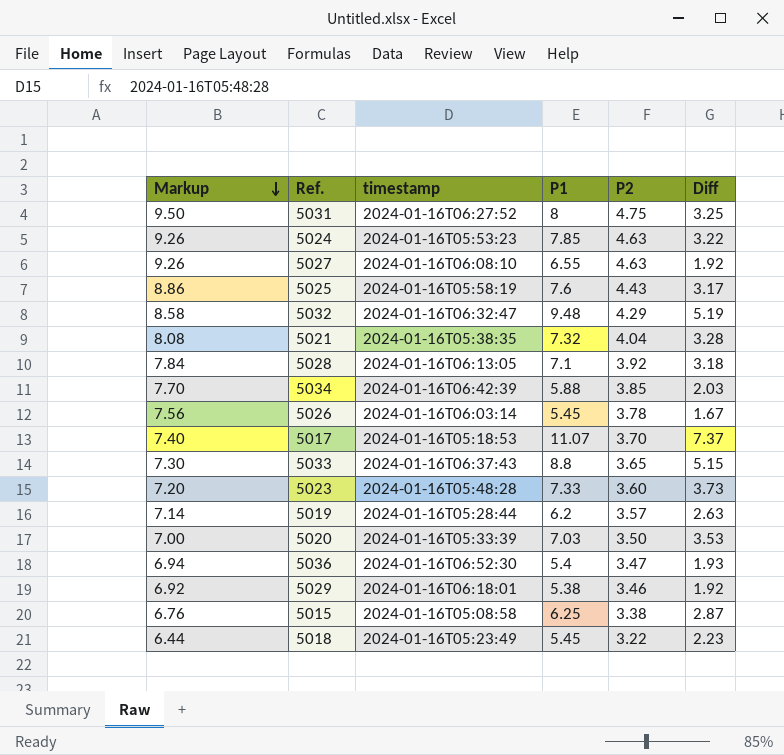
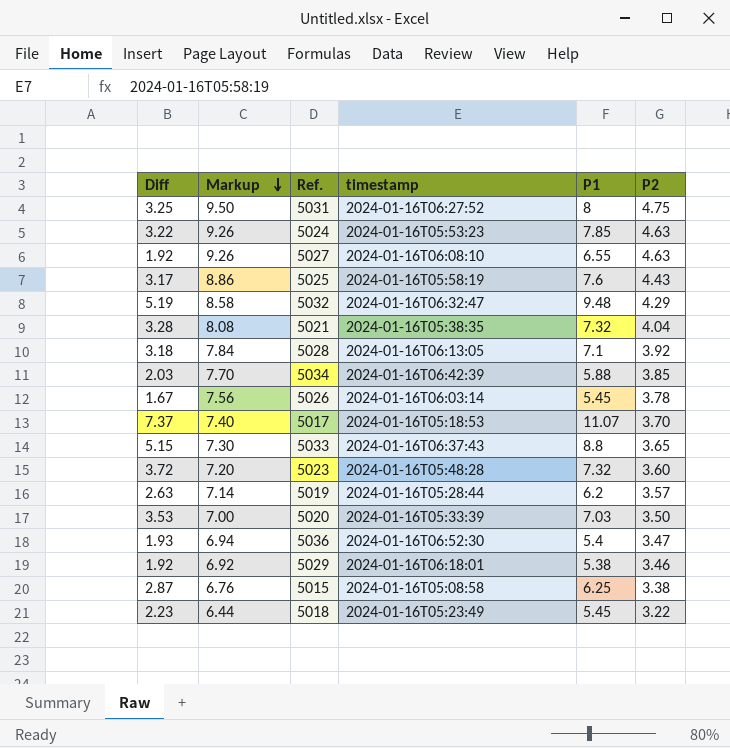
column Diff | position: 6 -> 1
5023 | Diff: 3.73 -> 3.72
5023 | P1: 7.33 -> 7.32

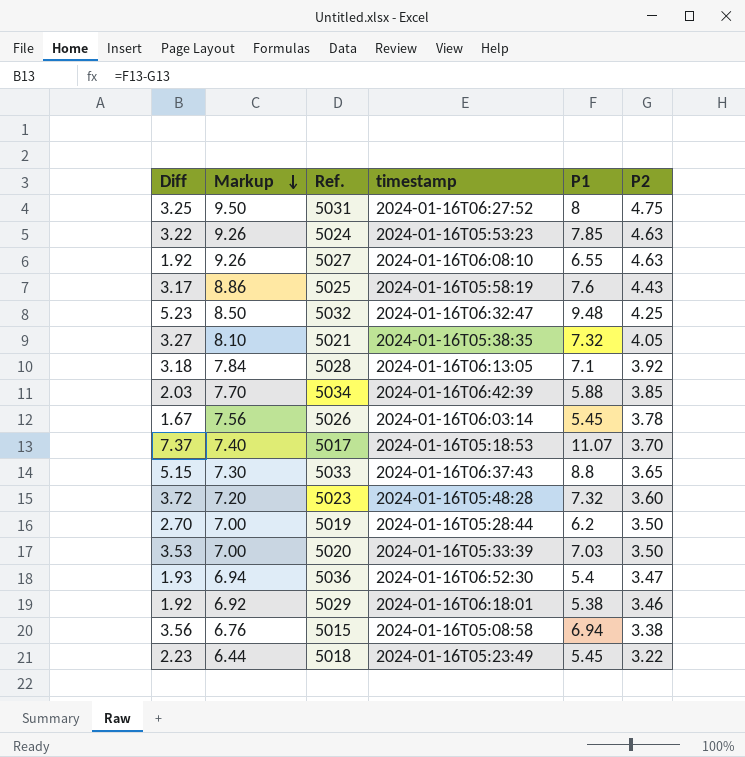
5032 | Diff: 5.19 -> 5.23
5032 | Markup: 8.58 -> 8.50
5032 | P2: 4.29 -> 4.25
5021 | Diff: 3.28 -> 3.27
5021 | Markup: 8.08 -> 8.10
5021 | P2: 4.04 -> 4.05
5019 | Diff: 2.63 -> 2.70
5019 | Markup: 7.14 -> 7.00
5019 | P2: 3.57 -> 3.50
5015 | Diff: 2.87 -> 3.56
5015 | P1: 6.25 -> 6.94

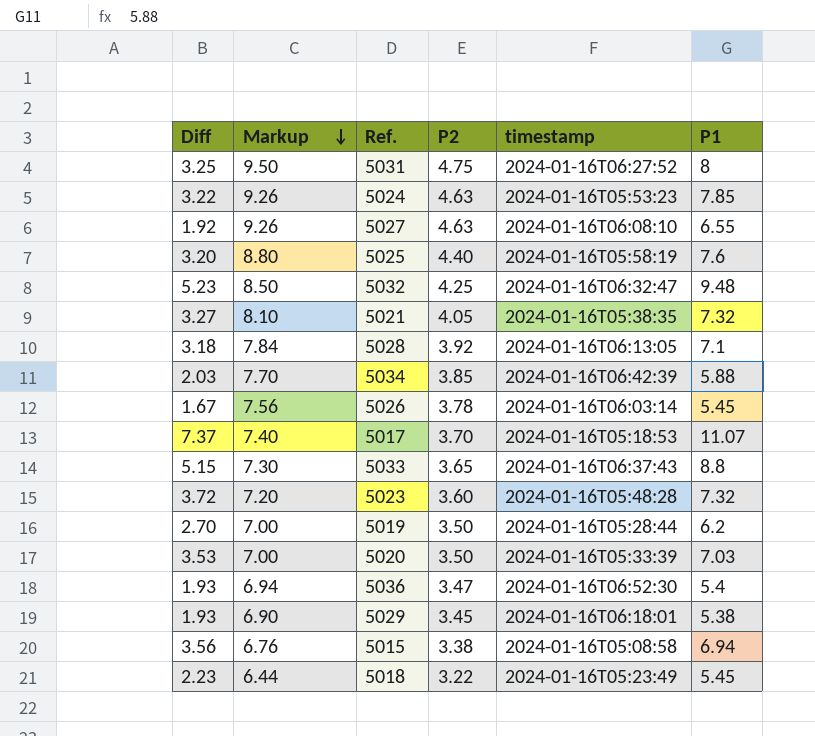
column P2 | position: 6 -> 4
5025 | Diff: 3.17 -> 3.20
5025 | Markup: 8.86 -> 8.80
5025 | P2: 4.43 -> 4.40
5029 | Diff: 1.92 -> 1.93
5029 | Markup: 6.92 -> 6.90
5029 | P2: 3.46 -> 3.45

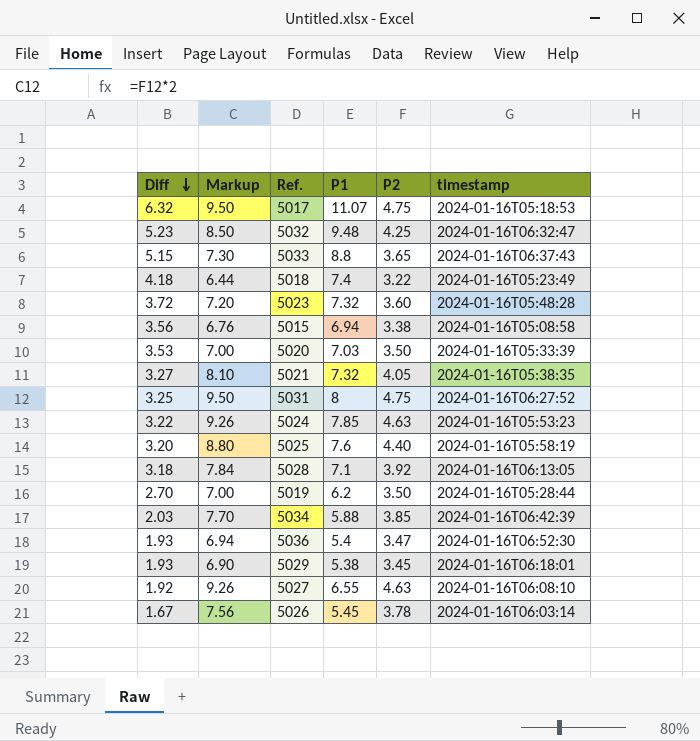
row order: Markup descending -> Diff descending
column P1 | position: 6 -> 4
5017 | Diff: 7.37 -> 6.32
5017 | Markup: 7.40 -> 9.50
5017 | P2: 3.70 -> 4.75
5018 | Diff: 2.23 -> 4.18
5018 | P1: 5.45 -> 7.4

